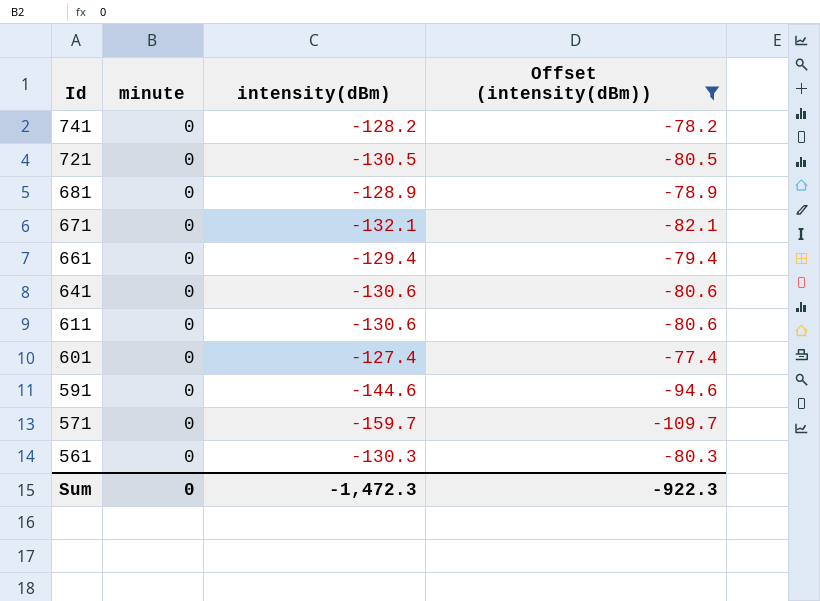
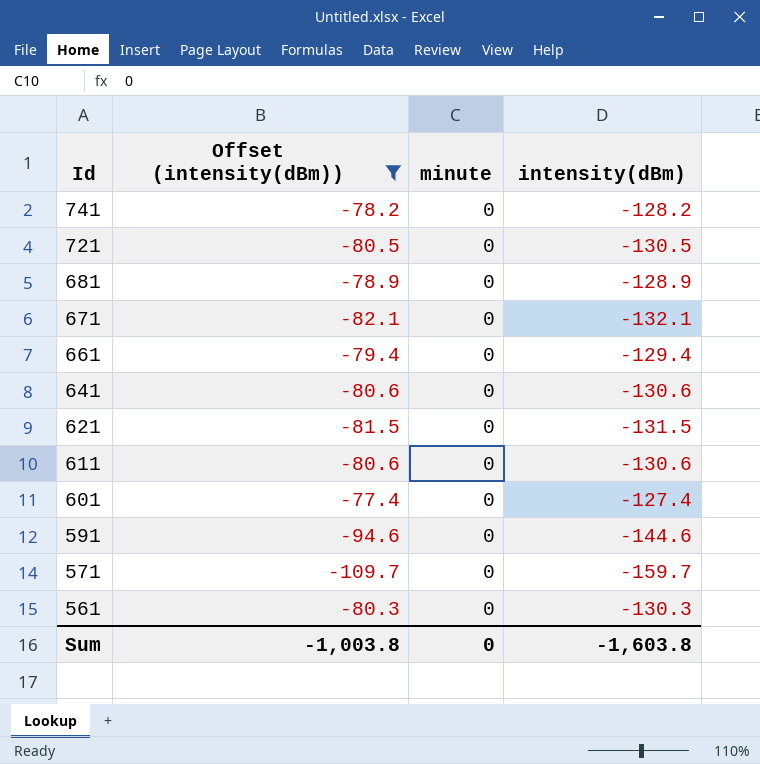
column Offset (intensity(dBm)) | position: 4 -> 2
row 621: none -> -81.5 | 0 | -131.5
Sum | Offset (intensity(dBm)): -922.3 -> -1,003.8
Sum | intensity(dBm): -1,472.3 -> -1,603.8

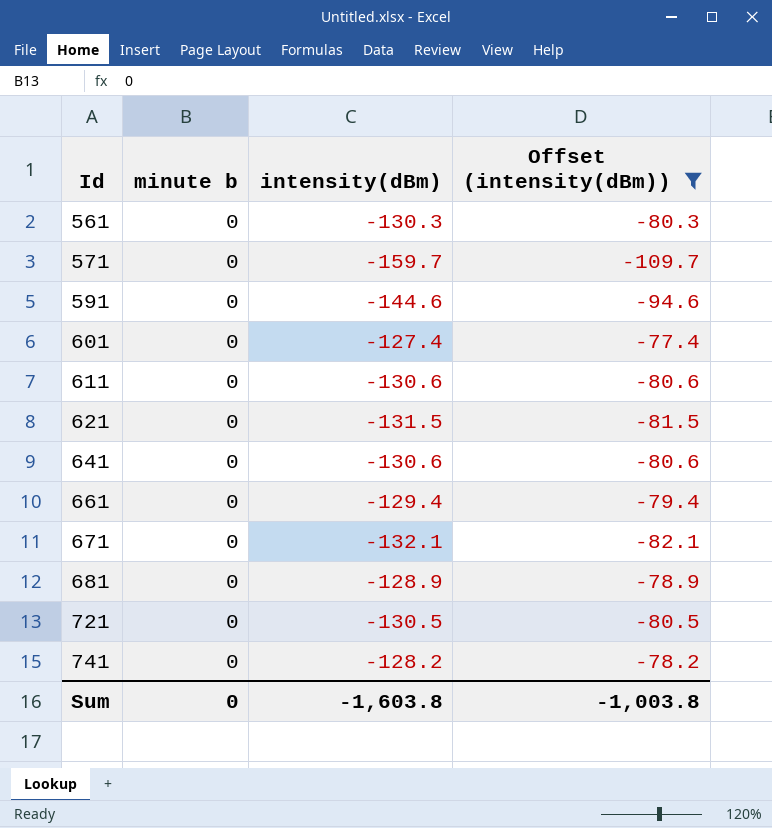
row order: Id descending -> Id ascending
column name: minute -> minute b
column Offset (intensity(dBm)) | position: 2 -> 4

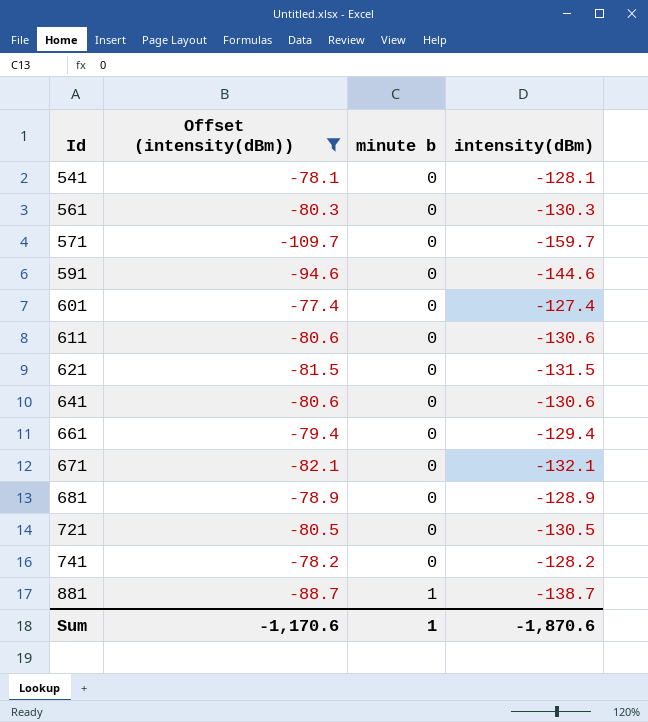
column Offset (intensity(dBm)) | position: 4 -> 2
row 541: none -> -78.1 | 0 | -128.1
row 881: none -> -88.7 | 1 | -138.7
Sum | Offset (intensity(dBm)): -1,003.8 -> -1,170.6
Sum | minute b: 0 -> 1
Sum | intensity(dBm): -1,603.8 -> -1,870.6

